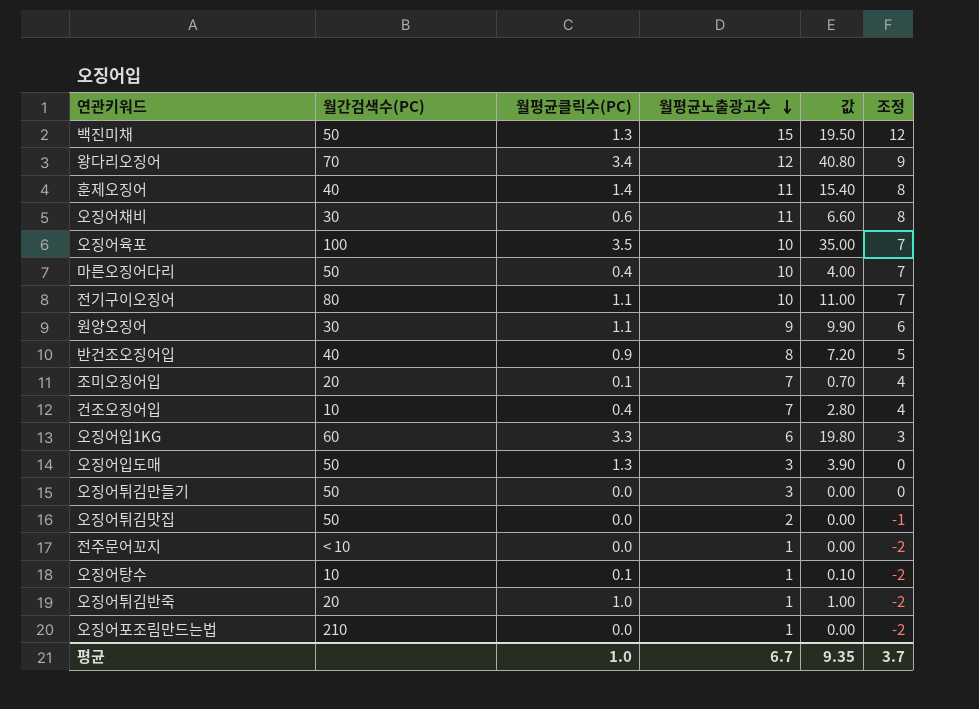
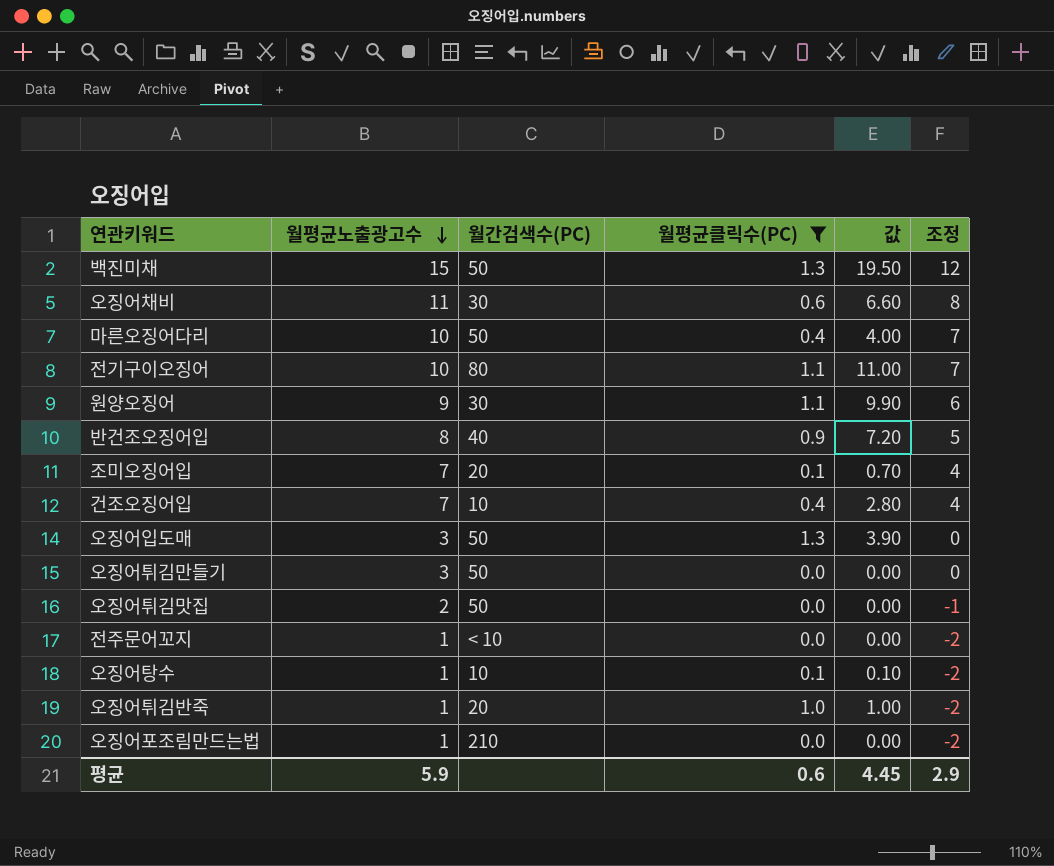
filter: none -> 월평균클릭수(PC) <= 1.3
column 월평균노출광고수 | position: 4 -> 2
평균 | 월평균노출광고수: 6.7 -> 5.9
평균 | 월평균클릭수(PC): 1.0 -> 0.6
평균 | 값: 9.35 -> 4.45
평균 | 조정: 3.7 -> 2.9

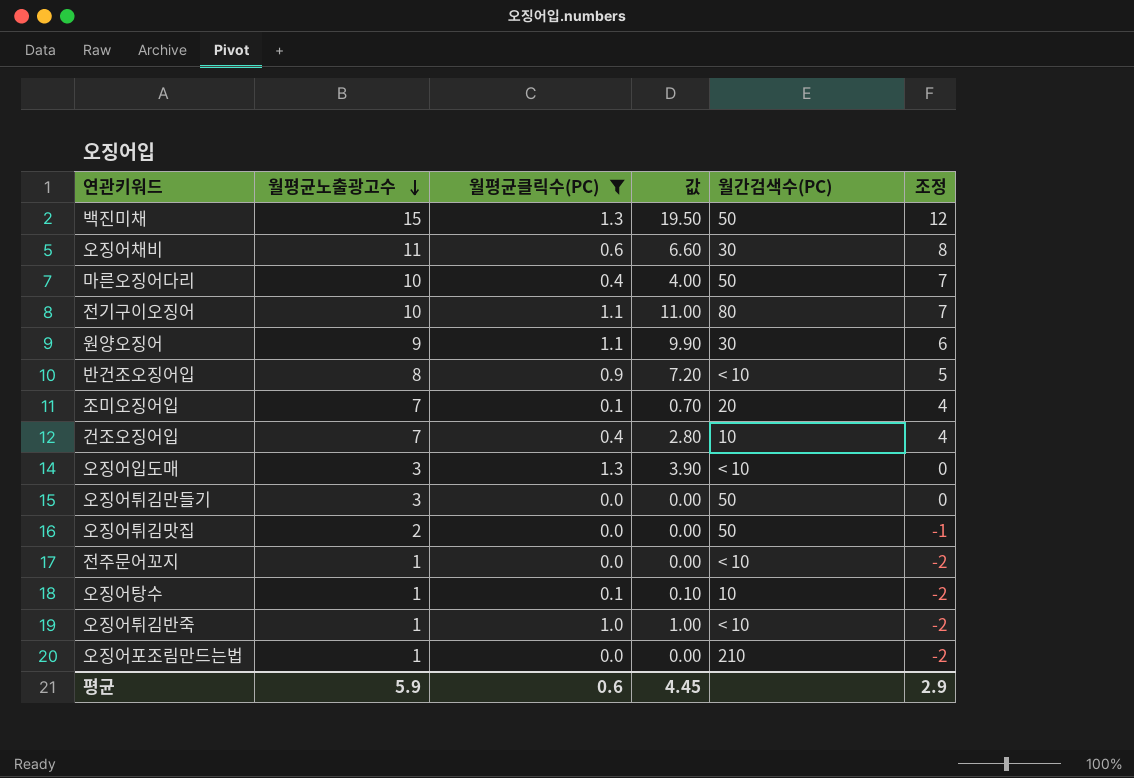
column 월간검색수(PC) | position: 3 -> 5
반건조오징어입 | 월간검색수(PC): 40 -> < 10
오징어입도매 | 월간검색수(PC): 50 -> < 10
오징어튀김반죽 | 월간검색수(PC): 20 -> < 10

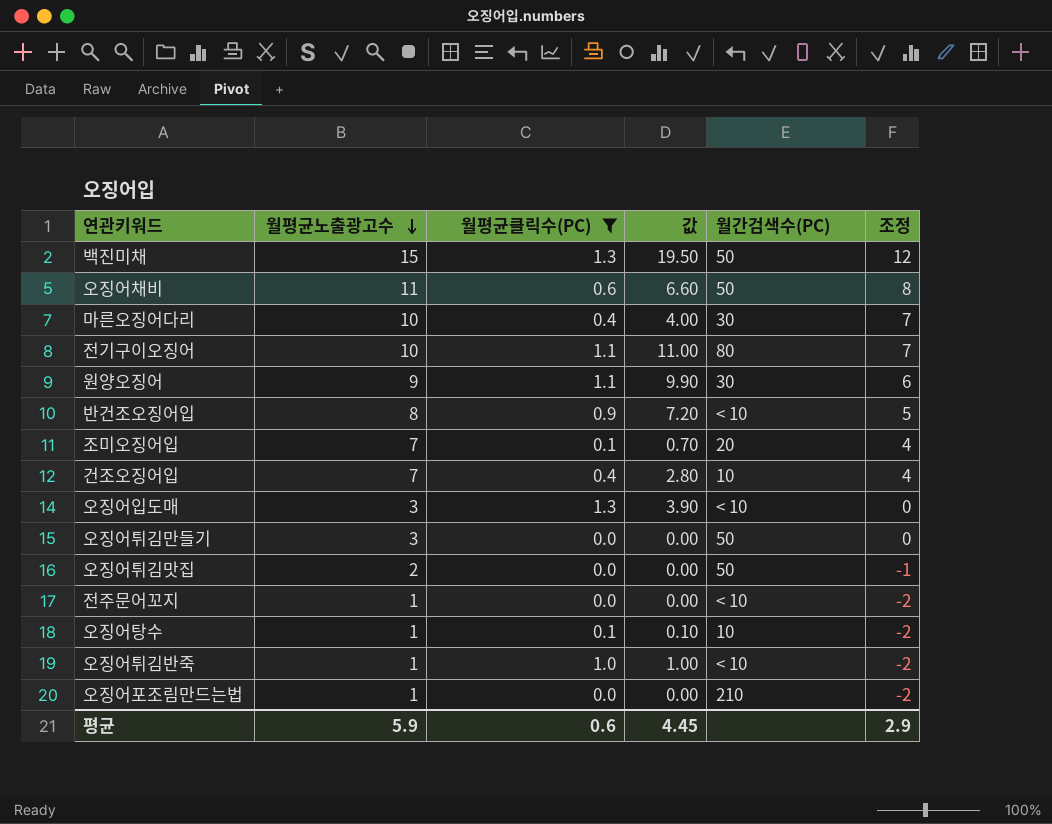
오징어채비 | 월간검색수(PC): 30 -> 50
마른오징어다리 | 월간검색수(PC): 50 -> 30

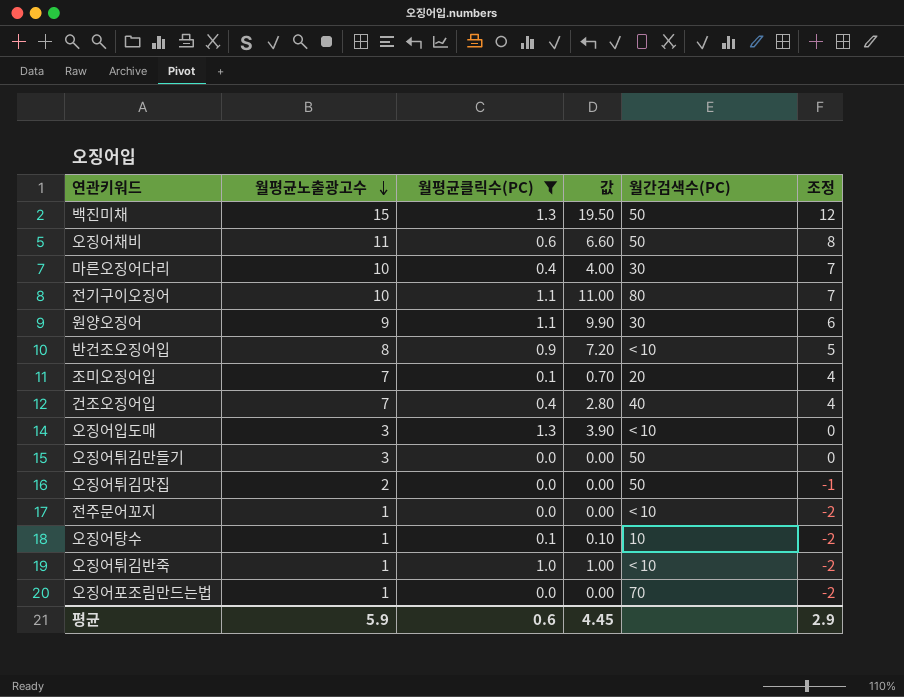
건조오징어입 | 월간검색수(PC): 10 -> 40
오징어포조림만드는법 | 월간검색수(PC): 210 -> 70

